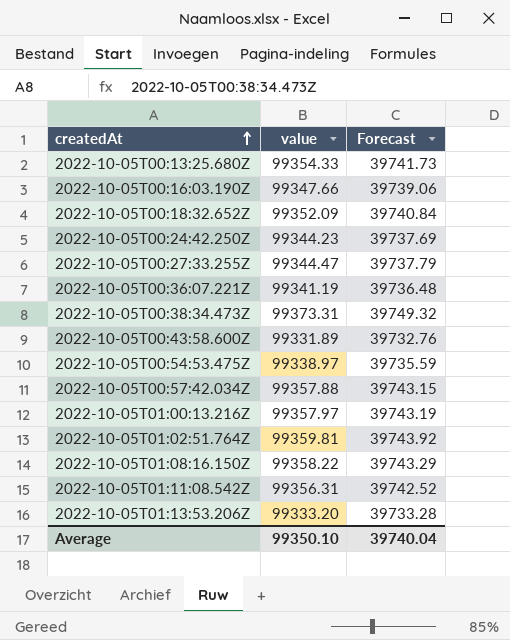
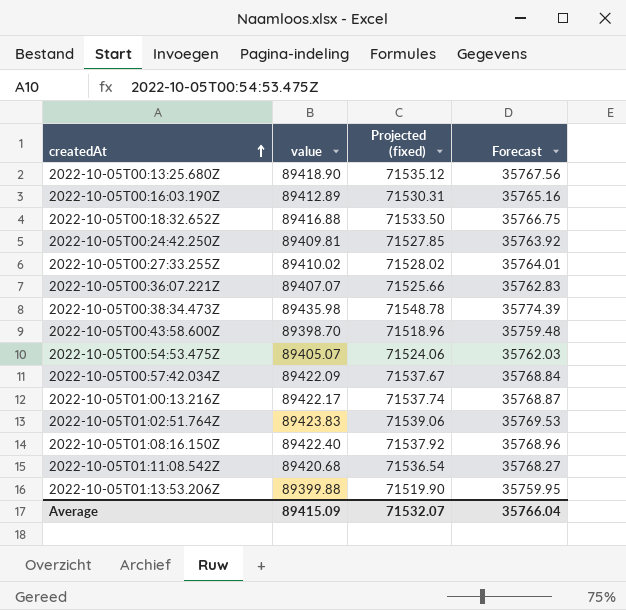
column Projected (fixed) | formula: none -> [value] * 0.8
2022-10-05T00:13:25.680Z | value: 99354.33 -> 89418.90
2022-10-05T00:13:25.680Z | Forecast: 39741.73 -> 35767.56
2022-10-05T00:16:03.190Z | value: 99347.66 -> 89412.89
2022-10-05T00:16:03.190Z | Forecast: 39739.06 -> 35765.16
2022-10-05T00:18:32.652Z | value: 99352.09 -> 89416.88
2022-10-05T00:18:32.652Z | Forecast: 39740.84 -> 35766.75
2022-10-05T00:24:42.250Z | value: 99344.23 -> 89409.81
2022-10-05T00:24:42.250Z | Forecast: 39737.69 -> 35763.92
2022-10-05T00:27:33.255Z | value: 99344.47 -> 89410.02
2022-10-05T00:27:33.255Z | Forecast: 39737.79 -> 35764.01
2022-10-05T00:36:07.221Z | value: 99341.19 -> 89407.07
2022-10-05T00:36:07.221Z | Forecast: 39736.48 -> 35762.83
2022-10-05T00:38:34.473Z | value: 99373.31 -> 89435.98
2022-10-05T00:38:34.473Z | Forecast: 39749.32 -> 35774.39
2022-10-05T00:43:58.600Z | value: 99331.89 -> 89398.70
2022-10-05T00:43:58.600Z | Forecast: 39732.76 -> 35759.48
2022-10-05T00:54:53.475Z | value: 99338.97 -> 89405.07
2022-10-05T00:54:53.475Z | Forecast: 39735.59 -> 35762.03
2022-10-05T00:57:42.034Z | value: 99357.88 -> 89422.09
2022-10-05T00:57:42.034Z | Forecast: 39743.15 -> 35768.84
2022-10-05T01:00:13.216Z | value: 99357.97 -> 89422.17
2022-10-05T01:00:13.216Z | Forecast: 39743.19 -> 35768.87
2022-10-05T01:02:51.764Z | value: 99359.81 -> 89423.83
2022-10-05T01:02:51.764Z | Forecast: 39743.92 -> 35769.53
2022-10-05T01:08:16.150Z | value: 99358.22 -> 89422.40
2022-10-05T01:08:16.150Z | Forecast: 39743.29 -> 35768.96
2022-10-05T01:11:08.542Z | value: 99356.31 -> 89420.68
2022-10-05T01:11:08.542Z | Forecast: 39742.52 -> 35768.27
2022-10-05T01:13:53.206Z | value: 99333.20 -> 89399.88
2022-10-05T01:13:53.206Z | Forecast: 39733.28 -> 35759.95
Average | value: 99350.10 -> 89415.09
Average | Forecast: 39740.04 -> 35766.04

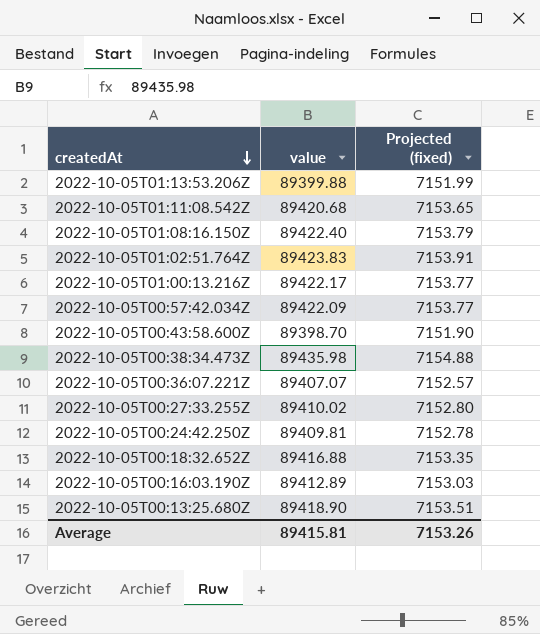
row order: createdAt ascending -> createdAt descending
column Forecast | formula: [value] * 0.4 -> none
column Projected (fixed) | formula: [value] * 0.8 -> [value] * 0.08
row 2022-10-05T00:54:53.475Z: 89405.07 | 71524.06 | 35762.03 -> none
Average | value: 89415.09 -> 89415.81
Average | Projected (fixed): 71532.07 -> 7153.26

